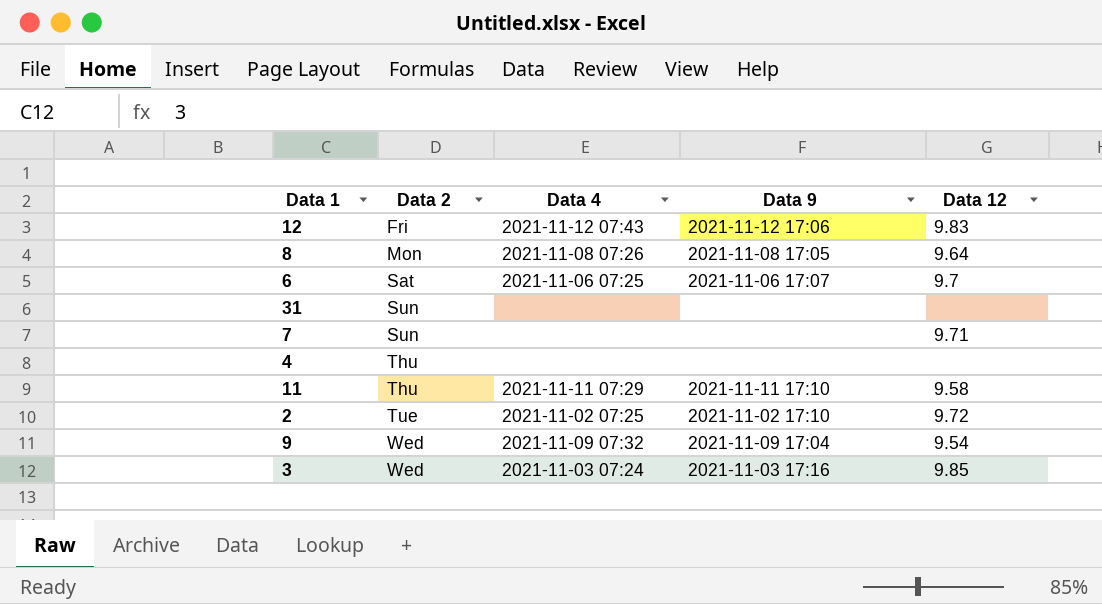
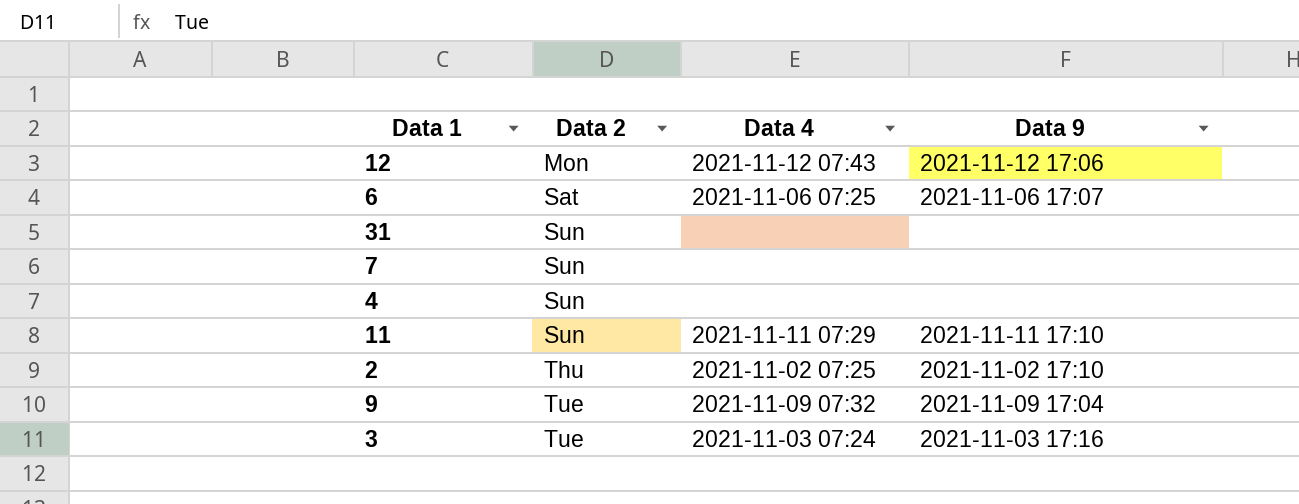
column Data 12 | position: 5 -> none
row 8: Mon | 2021-11-08 07:26 | 2021-11-08 17:05 | 9.64 -> none
12 | Data 2: Fri -> Mon
4 | Data 2: Thu -> Sun
11 | Data 2: Thu -> Sun
2 | Data 2: Tue -> Thu
9 | Data 2: Wed -> Tue
3 | Data 2: Wed -> Tue

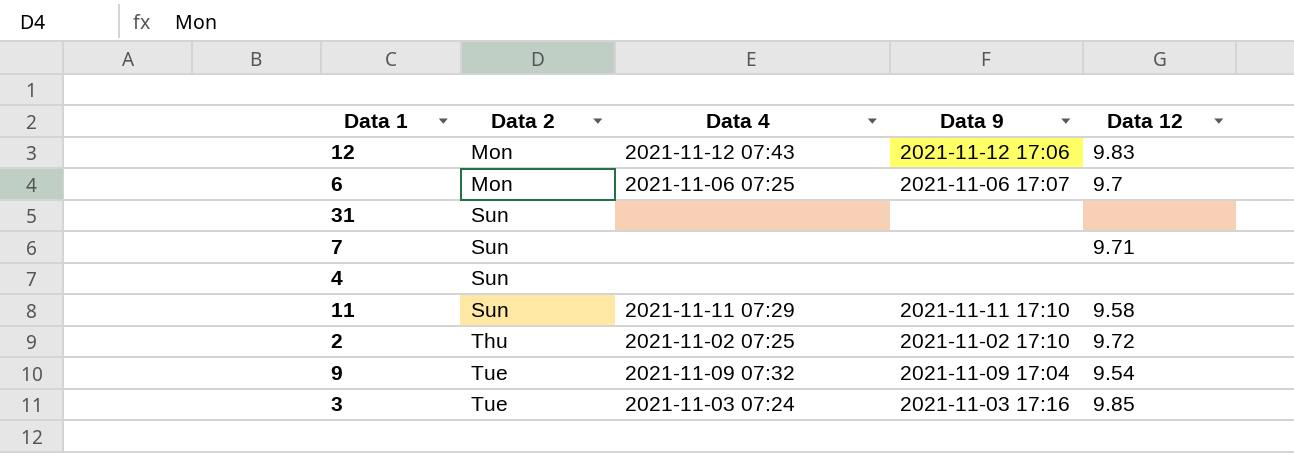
column Data 12 | position: none -> 5
6 | Data 2: Sat -> Mon

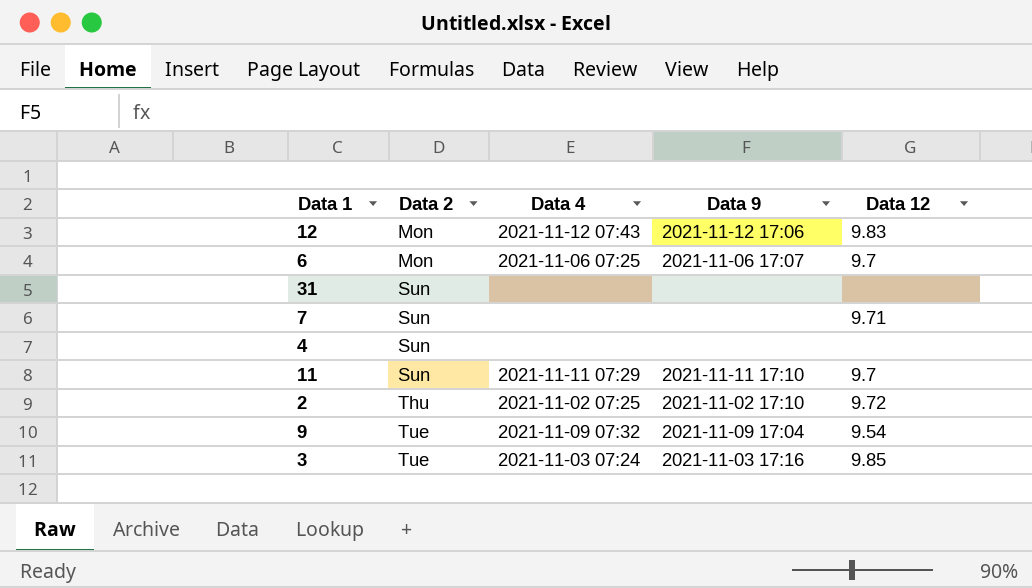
11 | Data 12: 9.58 -> 9.7

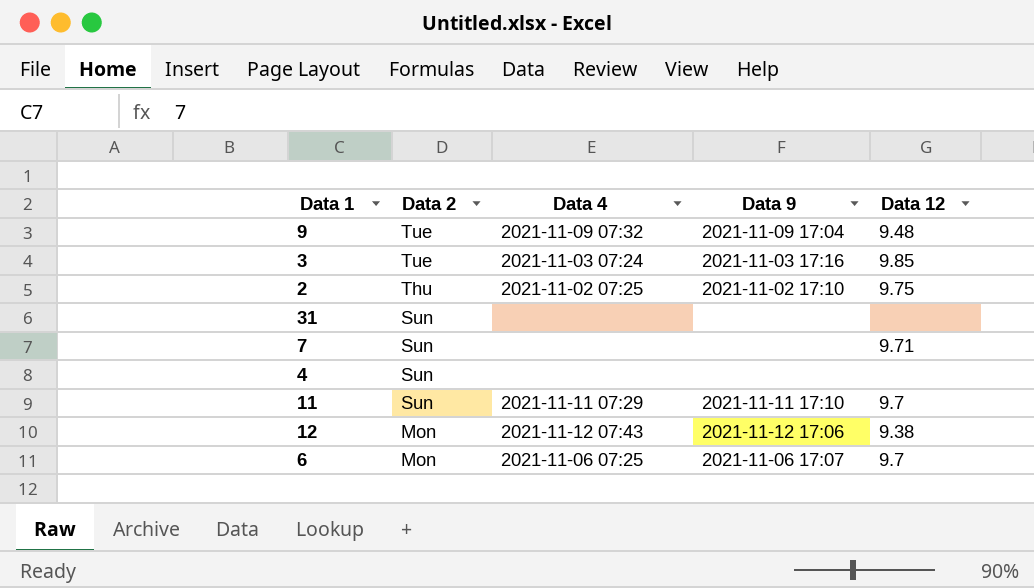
row order: Data 2 ascending -> Data 2 descending
9 | Data 12: 9.54 -> 9.48
2 | Data 12: 9.72 -> 9.75
12 | Data 12: 9.83 -> 9.38

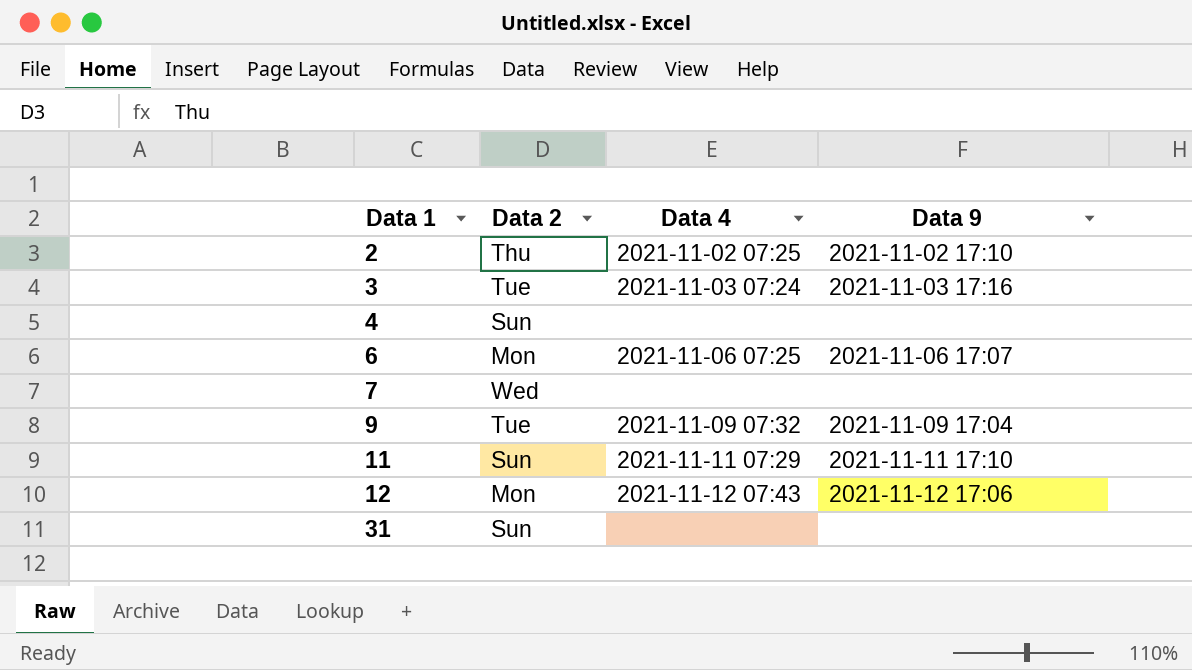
row order: Data 2 descending -> Data 1 ascending
column Data 12 | position: 5 -> none
7 | Data 2: Sun -> Wed

